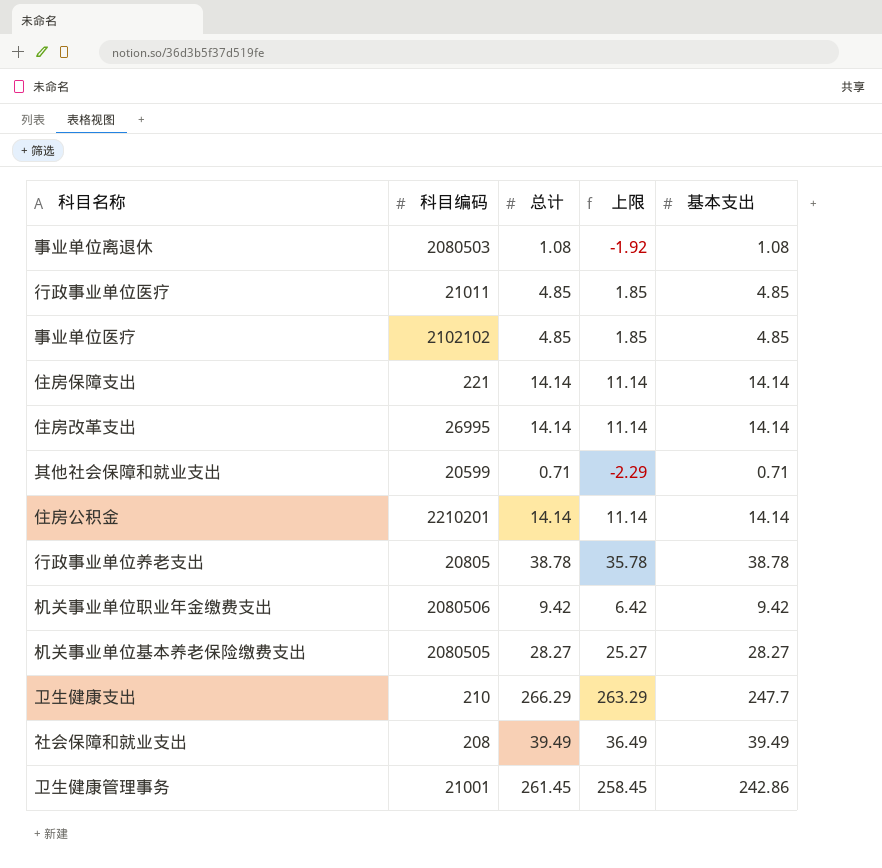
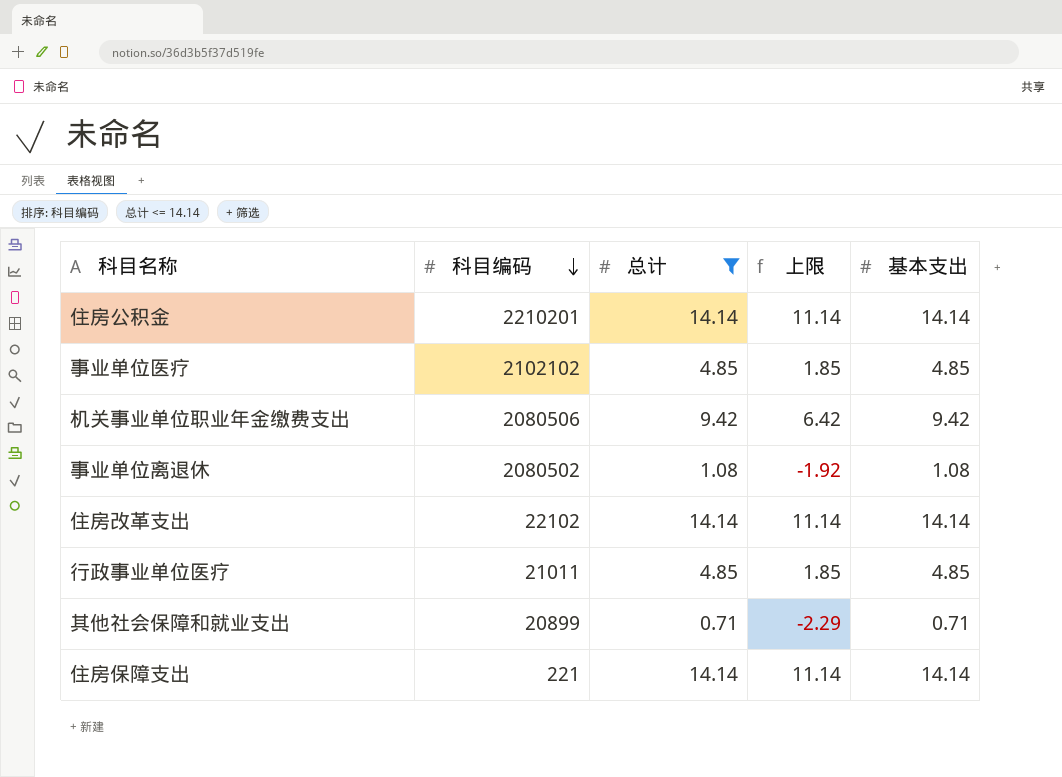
filter: none -> 总计 <= 14.14
row order: none -> 科目编码 descending
事业单位离退休 | 科目编码: 2080503 -> 2080502
住房改革支出 | 科目编码: 26995 -> 22102
其他社会保障和就业支出 | 科目编码: 20599 -> 20899

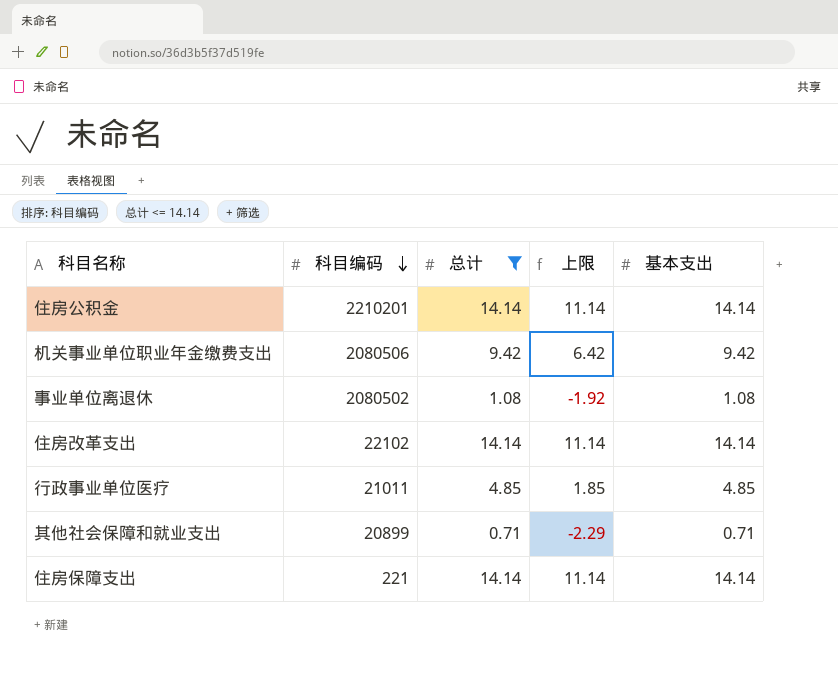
row 事业单位医疗: 2102102 | 4.85 | 1.85 | 4.85 -> none

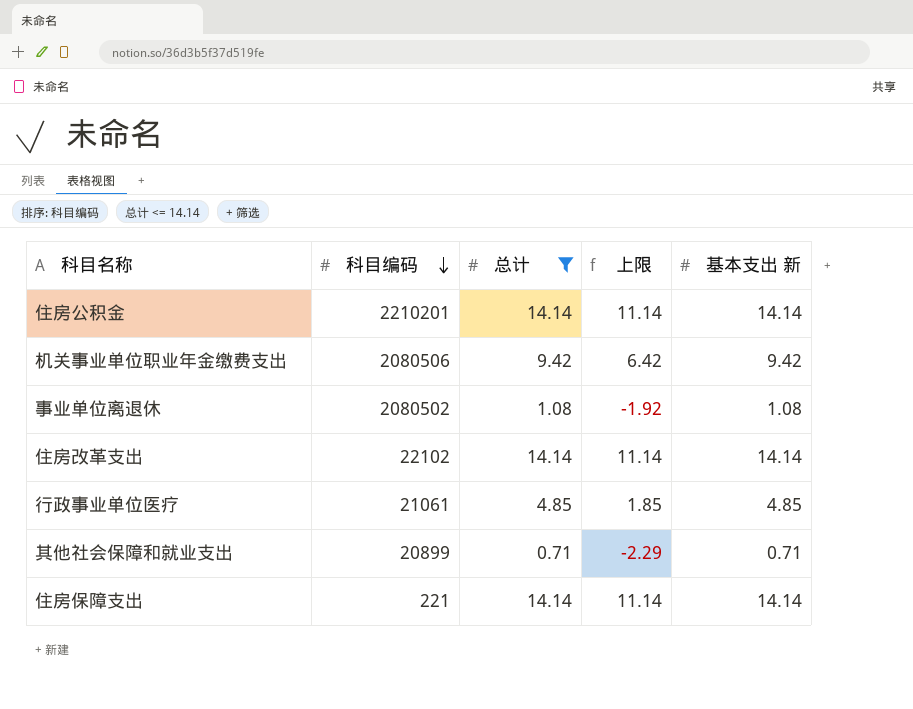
column name: 基本支出 -> 基本支出 新
行政事业单位医疗 | 科目编码: 21011 -> 21061

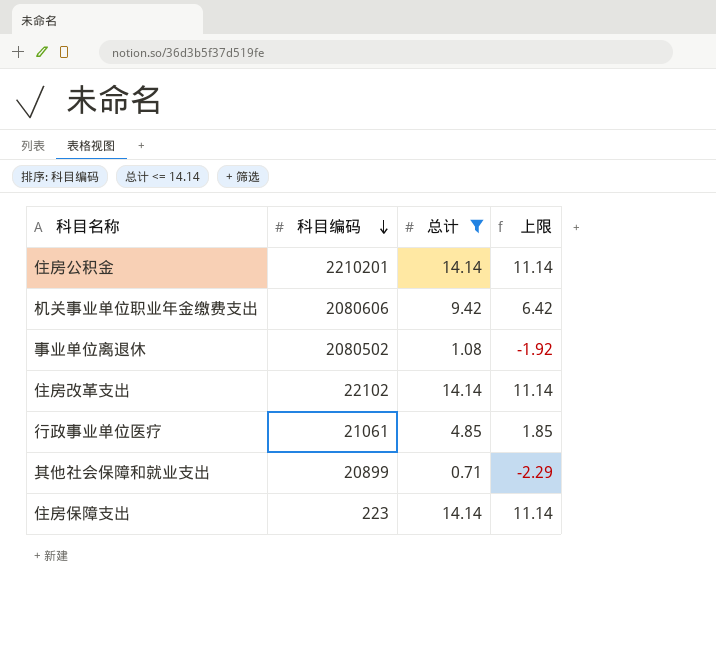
column 基本支出 新 | position: 5 -> none
机关事业单位职业年金缴费支出 | 科目编码: 2080506 -> 2080606
住房保障支出 | 科目编码: 221 -> 223

